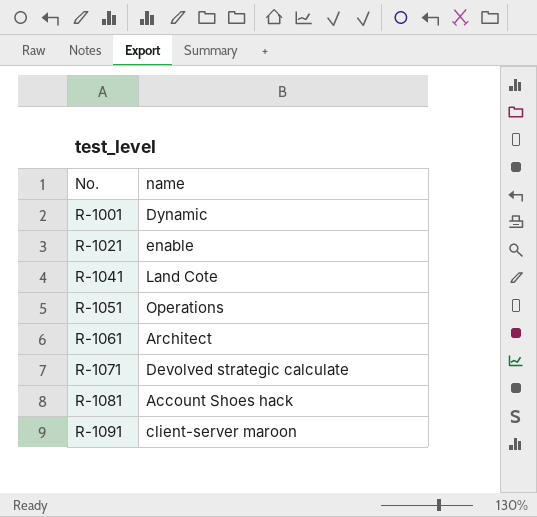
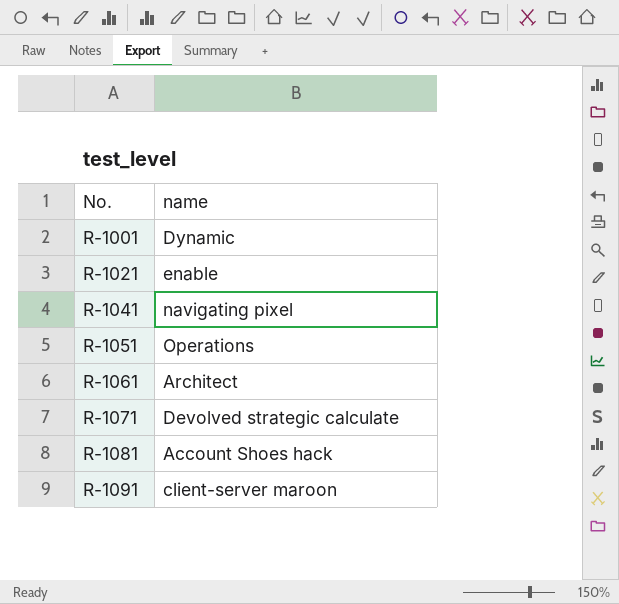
R-1041 | name: Land Cote -> navigating pixel

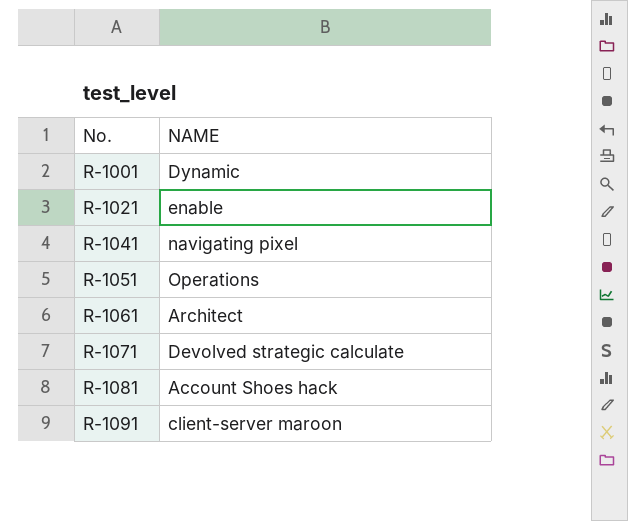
column name: name -> NAME

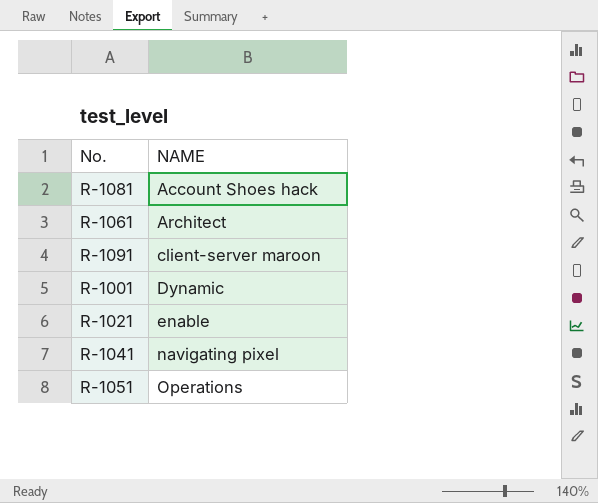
row order: No. ascending -> NAME ascending
row R-1071: Devolved strategic calculate -> none

